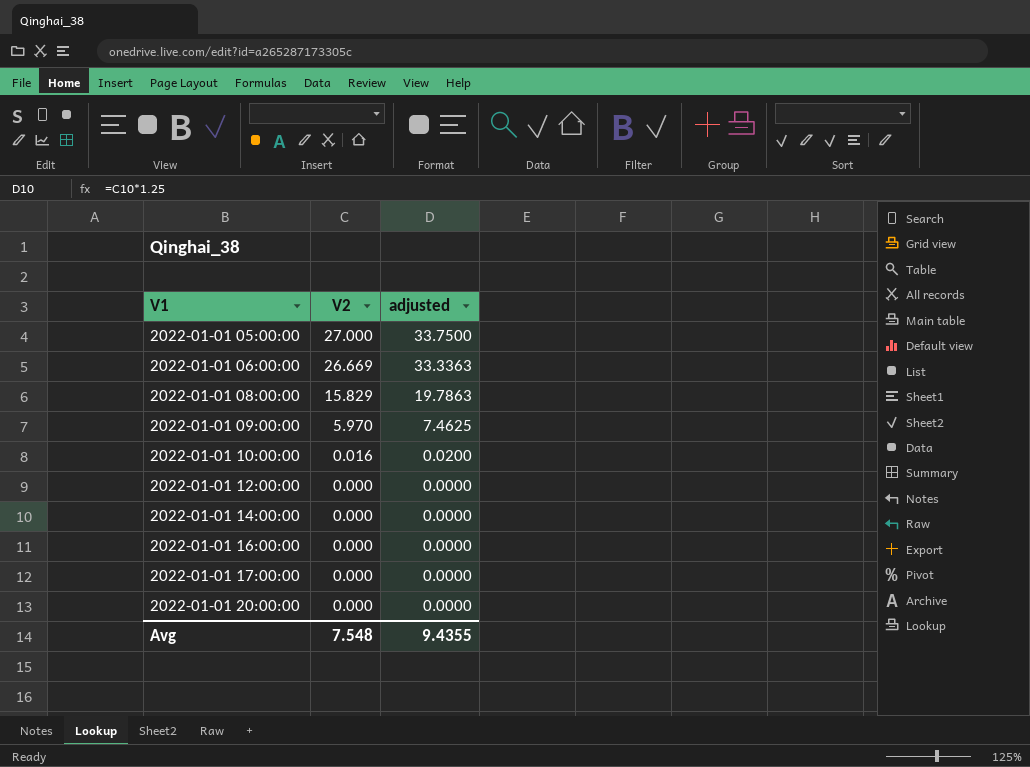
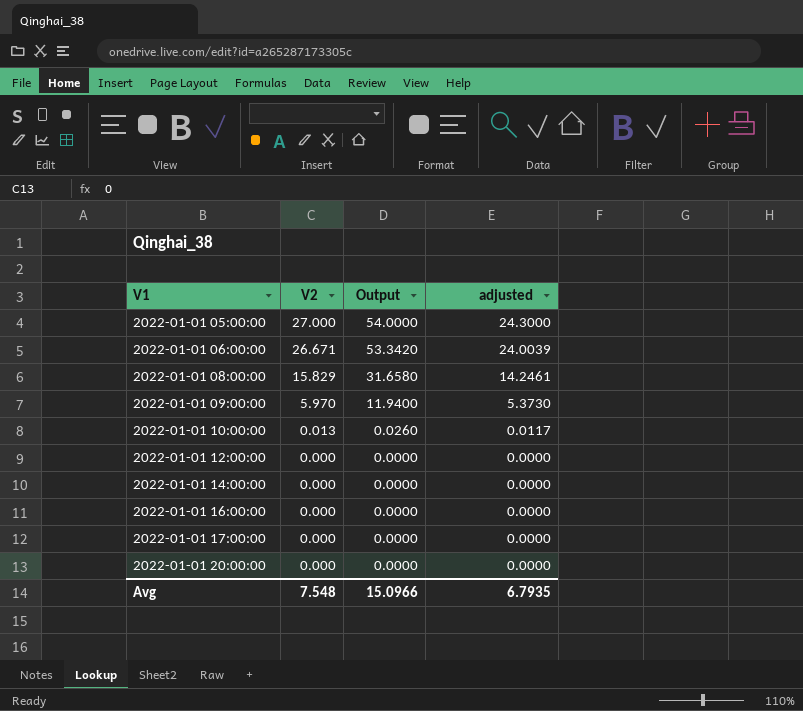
column Output | formula: none -> [V2] * 2
column adjusted | formula: [V2] * 1.25 -> [V2] * 0.9
2022-01-01 06:00:00 | V2: 26.669 -> 26.671
2022-01-01 10:00:00 | V2: 0.016 -> 0.013
Avg | adjusted: 9.4355 -> 6.7935

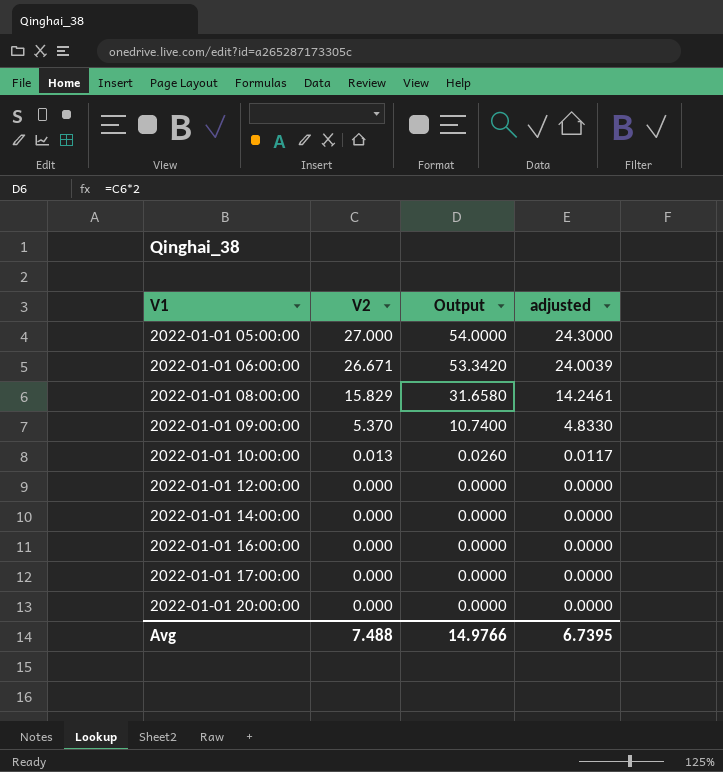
2022-01-01 09:00:00 | V2: 5.970 -> 5.370
2022-01-01 09:00:00 | Output: 11.9400 -> 10.7400
2022-01-01 09:00:00 | adjusted: 5.3730 -> 4.8330
Avg | V2: 7.548 -> 7.488
Avg | Output: 15.0966 -> 14.9766
Avg | adjusted: 6.7935 -> 6.7395

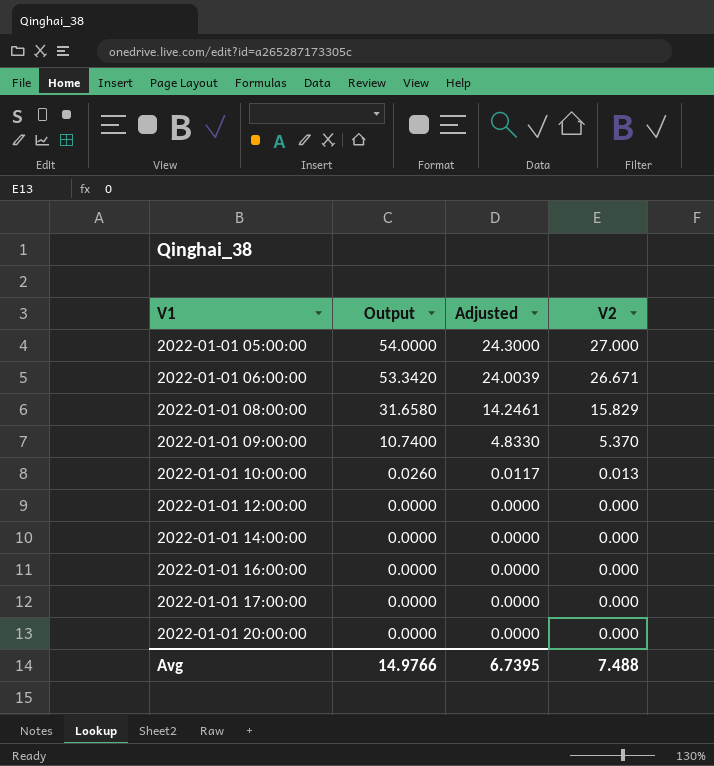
column name: adjusted -> Adjusted
column V2 | position: 2 -> 4

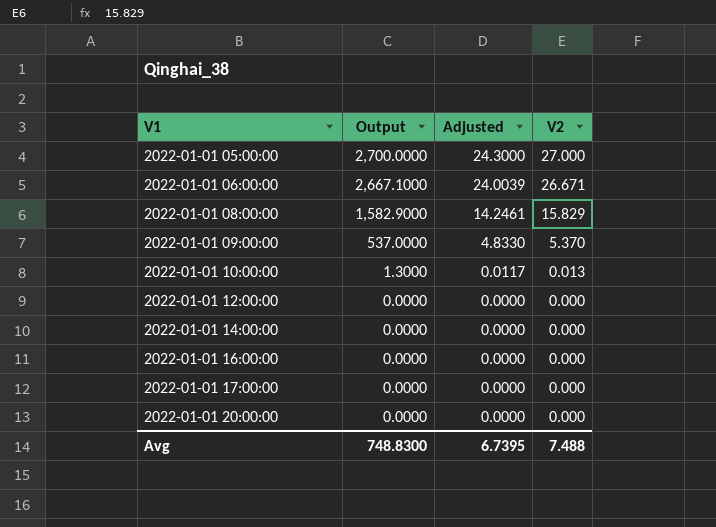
column Output | formula: [V2] * 2 -> [V2] * 100
Avg | Output: 14.9766 -> 748.8300

